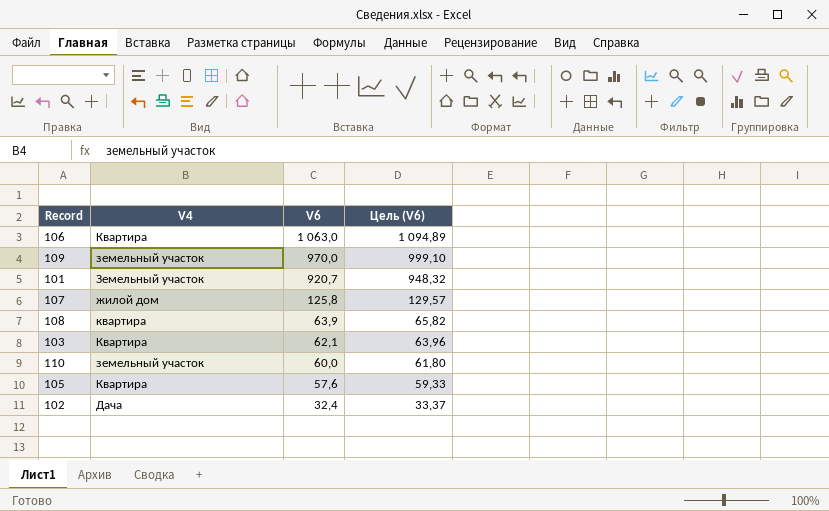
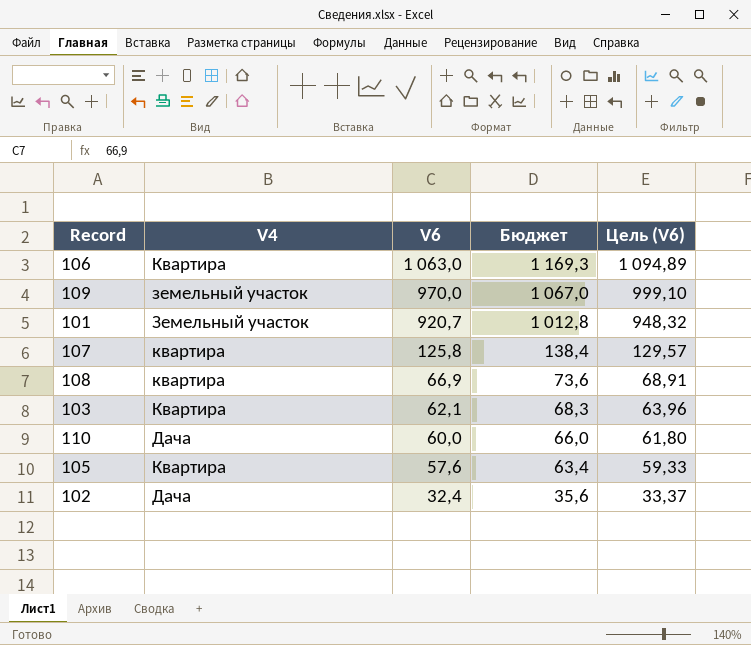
column Бюджет | formula: none -> [V6] * 1,1
107 | V4: жилой дом -> квартира
108 | V6: 63,9 -> 66,9
108 | Цель (V6): 65,82 -> 68,91
110 | V4: земельный участок -> Дача

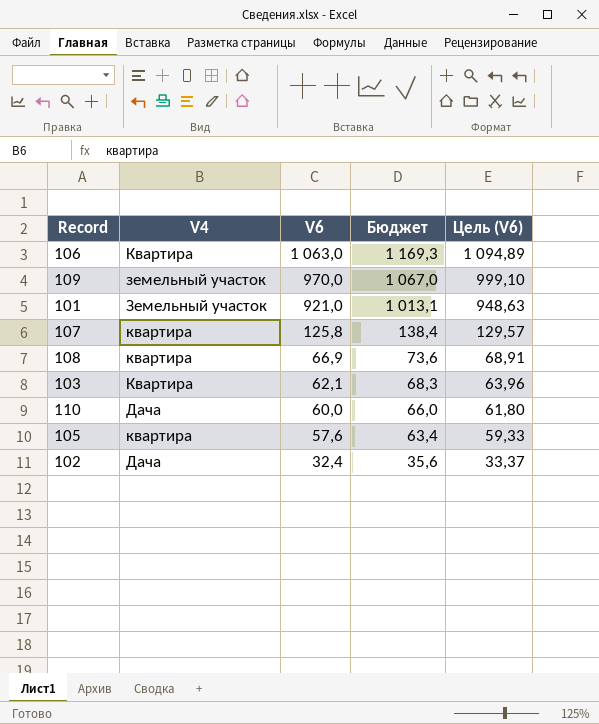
101 | V6: 920,7 -> 921,0
101 | Бюджет: 1 012,8 -> 1 013,1
101 | Цель (V6): 948,32 -> 948,63
105 | V4: Квартира -> квартира

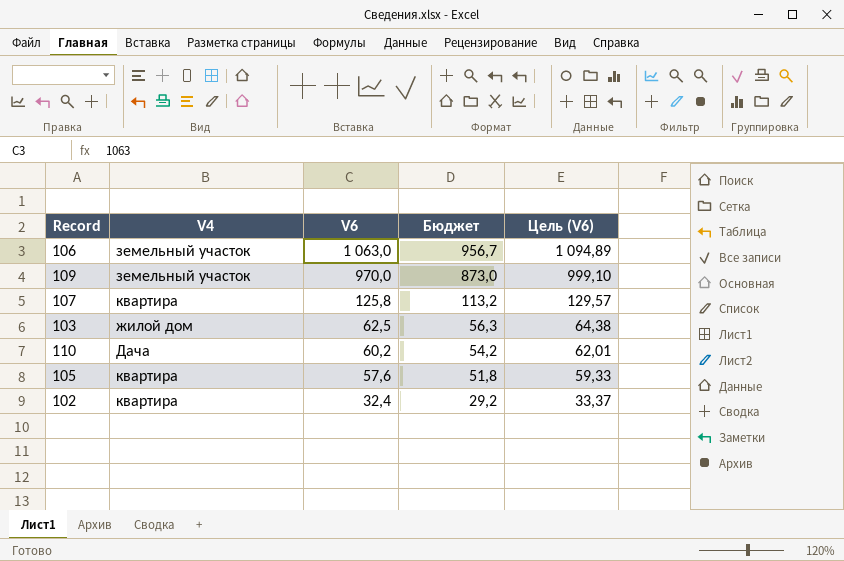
column Бюджет | formula: [V6] * 1,1 -> [V6] * 0,9
row 101: Земельный участок | 921,0 | 1 013,1 | 948,63 -> none
row 108: квартира | 66,9 | 73,6 | 68,91 -> none
106 | V4: Квартира -> земельный участок
103 | V4: Квартира -> жилой дом
103 | V6: 62,1 -> 62,5
103 | Цель (V6): 63,96 -> 64,38
110 | V6: 60,0 -> 60,2
110 | Цель (V6): 61,80 -> 62,01
102 | V4: Дача -> квартира

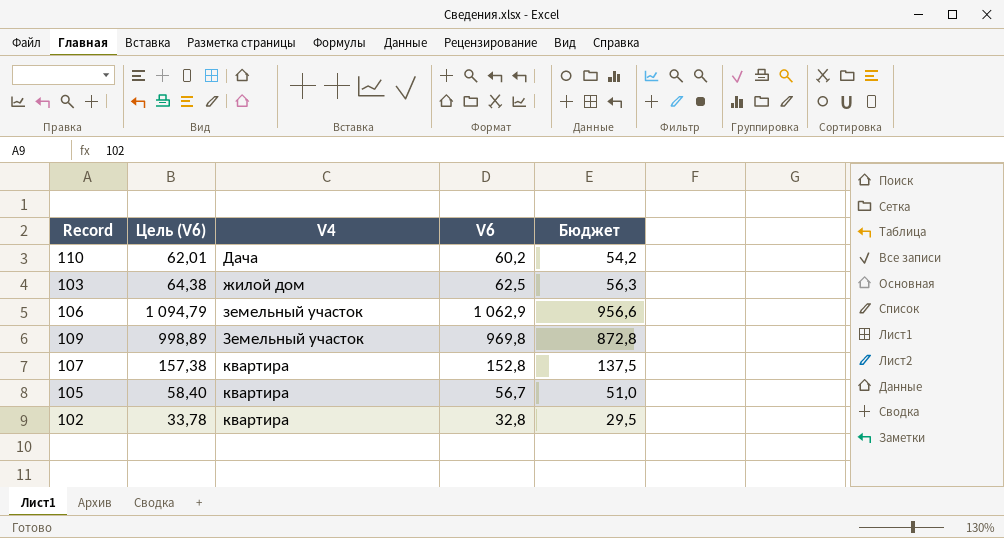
row order: V6 descending -> V4 ascending
column Цель (V6) | position: 5 -> 2
106 | Цель (V6): 1 094,89 -> 1 094,79
106 | V6: 1 063,0 -> 1 062,9
106 | Бюджет: 956,7 -> 956,6
109 | Цель (V6): 999,10 -> 998,89
109 | V4: земельный участок -> Земельный участок
109 | V6: 970,0 -> 969,8
109 | Бюджет: 873,0 -> 872,8
107 | Цель (V6): 129,57 -> 157,38
107 | V6: 125,8 -> 152,8
107 | Бюджет: 113,2 -> 137,5
105 | Цель (V6): 59,33 -> 58,40
105 | V6: 57,6 -> 56,7
105 | Бюджет: 51,8 -> 51,0
102 | Цель (V6): 33,37 -> 33,78
102 | V6: 32,4 -> 32,8
102 | Бюджет: 29,2 -> 29,5

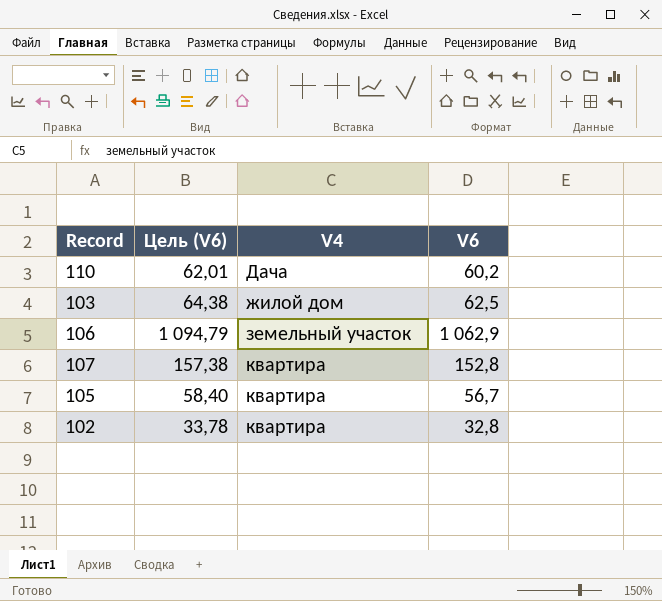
column Бюджет | formula: [V6] * 0,9 -> none
row 109: 998,89 | Земельный участок | 969,8 | 872,8 -> none

